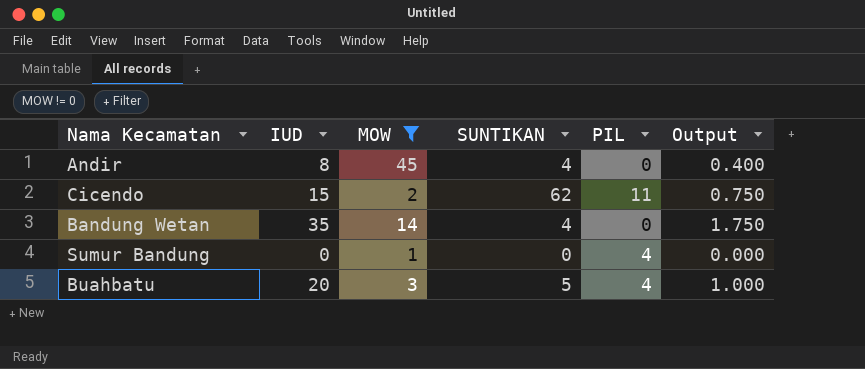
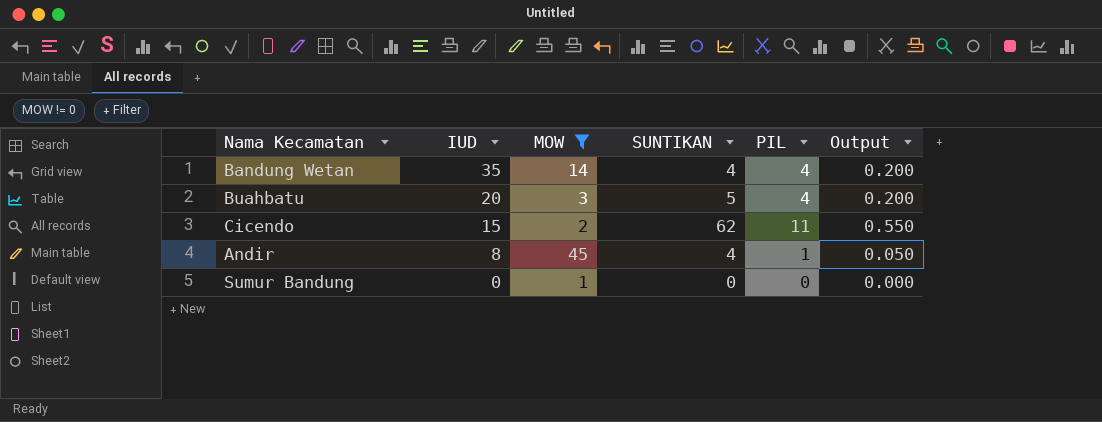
row order: none -> IUD descending
column Output | formula: [IUD] * 0.05 -> [PIL] * 0.05
Bandung Wetan | PIL: 0 -> 4
Andir | PIL: 0 -> 1
Sumur Bandung | PIL: 4 -> 0

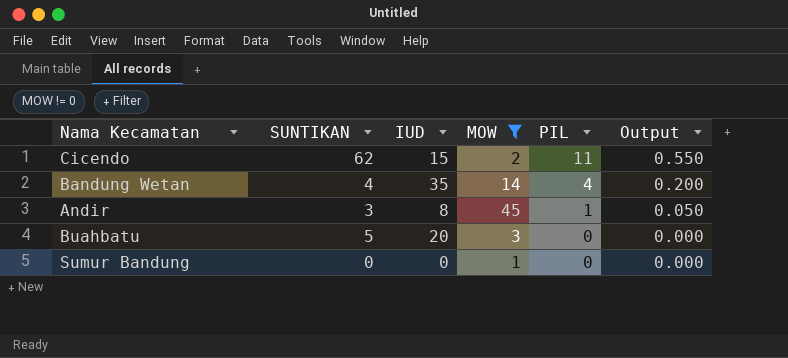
row order: IUD descending -> PIL descending
column SUNTIKAN | position: 4 -> 2
Andir | SUNTIKAN: 4 -> 3
Buahbatu | PIL: 4 -> 0
Buahbatu | Output: 0.200 -> 0.000

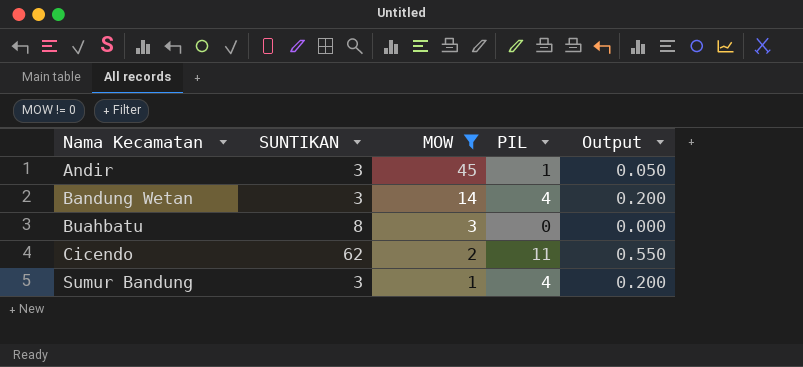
row order: PIL descending -> Nama Kecamatan ascending
column IUD | position: 3 -> none
Bandung Wetan | SUNTIKAN: 4 -> 3
Buahbatu | SUNTIKAN: 5 -> 8
Sumur Bandung | SUNTIKAN: 0 -> 3
Sumur Bandung | PIL: 0 -> 4
Sumur Bandung | Output: 0.000 -> 0.200

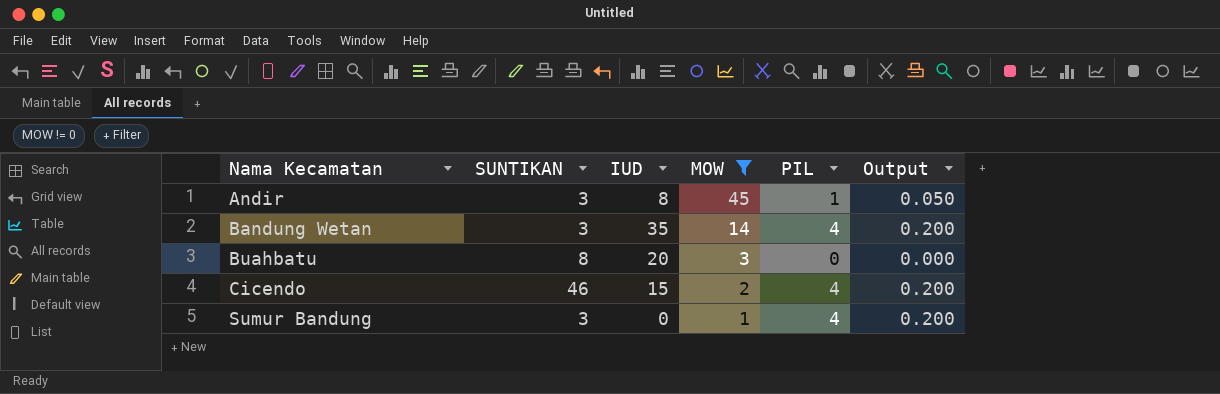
column IUD | position: none -> 3
Cicendo | SUNTIKAN: 62 -> 46
Cicendo | PIL: 11 -> 4
Cicendo | Output: 0.550 -> 0.200

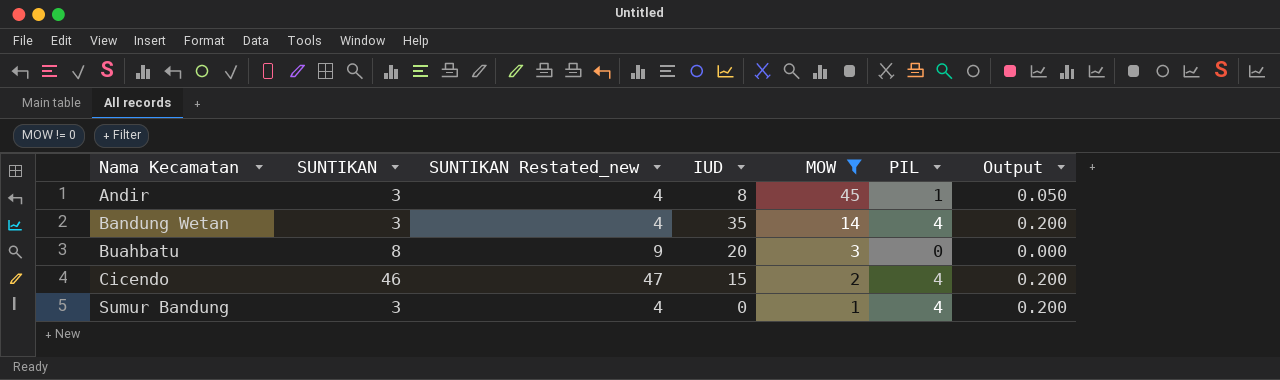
column SUNTIKAN Restated_new | formula: none -> [SUNTIKAN] + 1

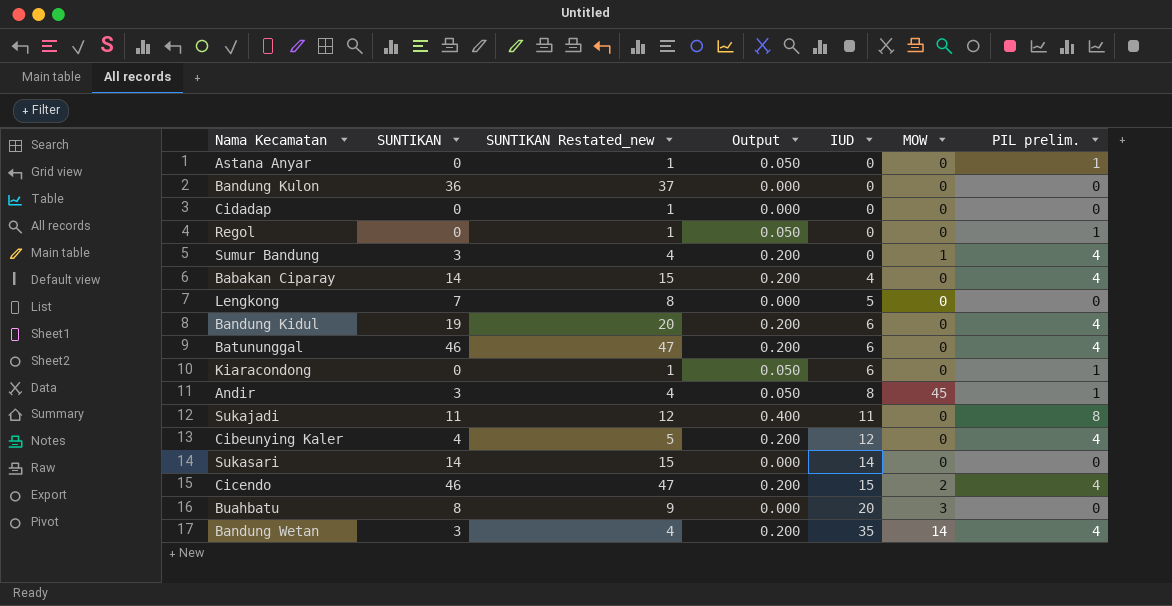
filter: MOW != 0 -> none
row order: Nama Kecamatan ascending -> IUD ascending
column Output | position: 7 -> 4
column name: PIL -> PIL prelim.

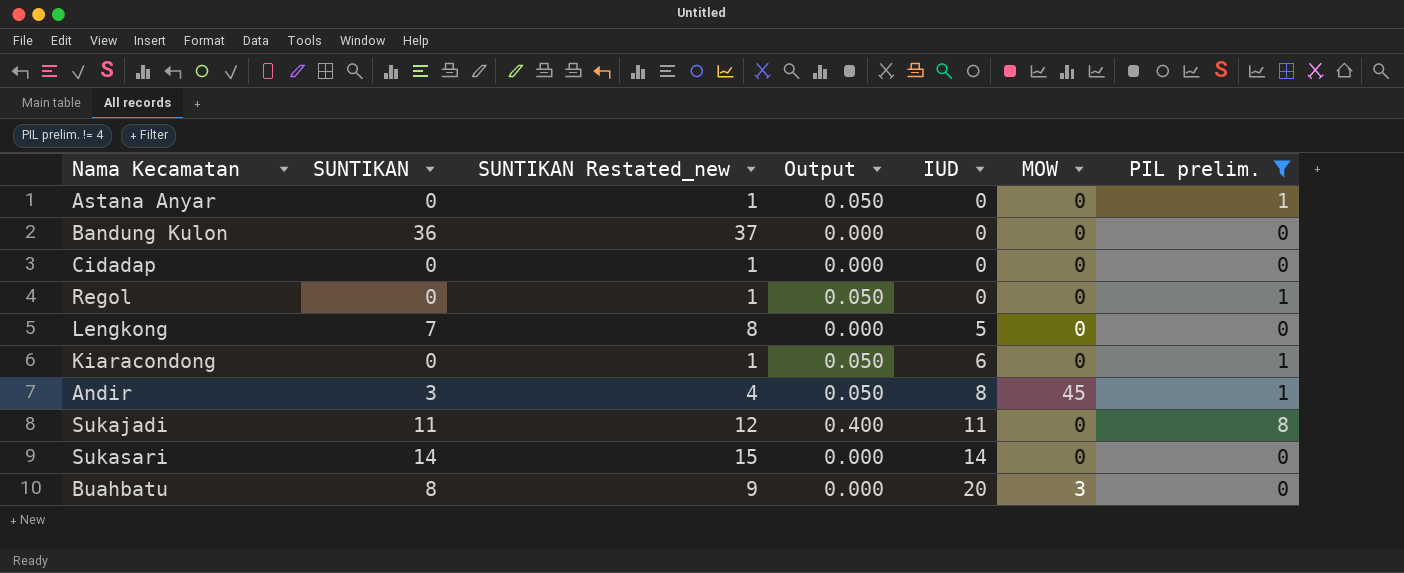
filter: none -> PIL prelim. != 4

